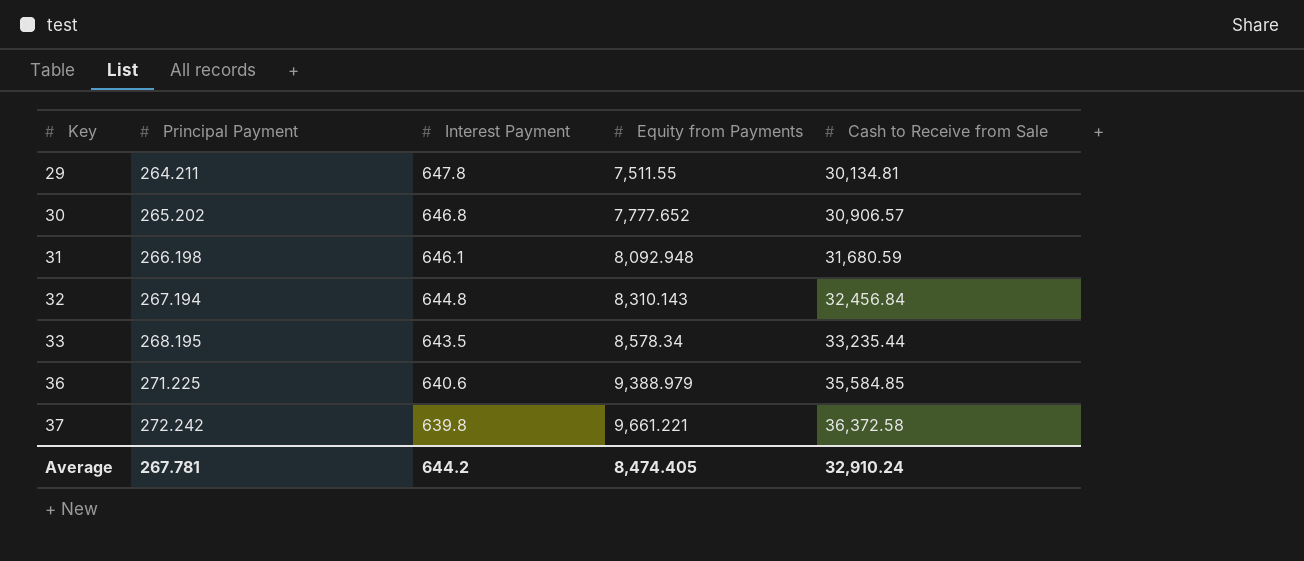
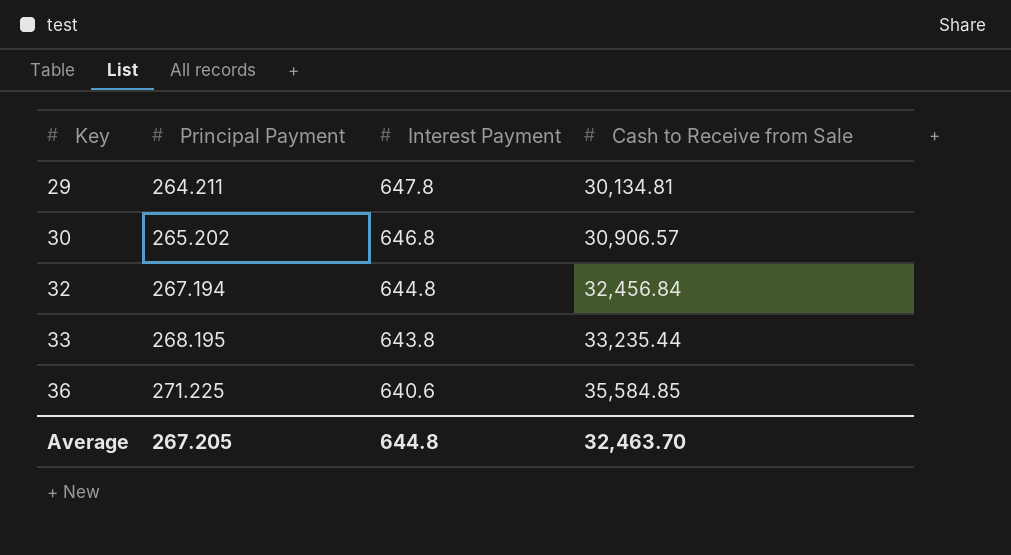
column Equity from Payments | position: 4 -> none
row 31: 266.198 | 646.1 | 8,092.948 | 31,680.59 -> none
row 37: 272.242 | 639.8 | 9,661.221 | 36,372.58 -> none
33 | Interest Payment: 643.5 -> 643.8
Average | Principal Payment: 267.781 -> 267.205
Average | Interest Payment: 644.2 -> 644.8
Average | Cash to Receive from Sale: 32,910.24 -> 32,463.70

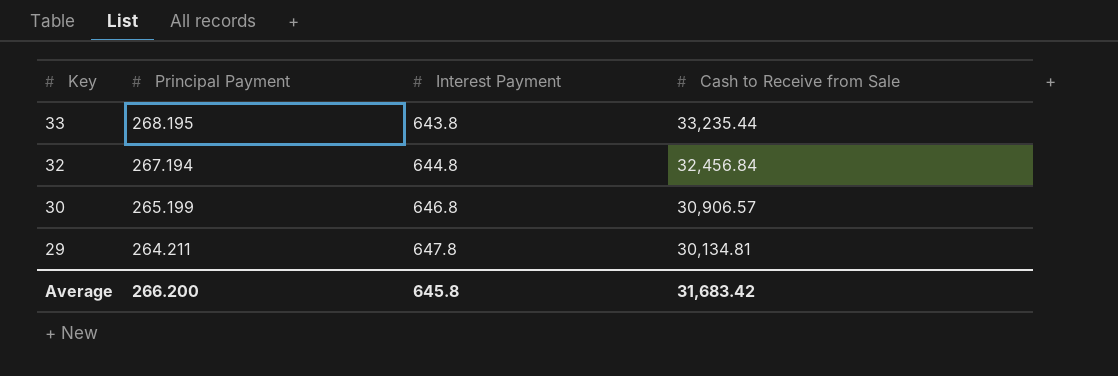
row order: Key ascending -> Key descending
row 36: 271.225 | 640.6 | 35,584.85 -> none
30 | Principal Payment: 265.202 -> 265.199
Average | Principal Payment: 267.205 -> 266.200
Average | Interest Payment: 644.8 -> 645.8
Average | Cash to Receive from Sale: 32,463.70 -> 31,683.42

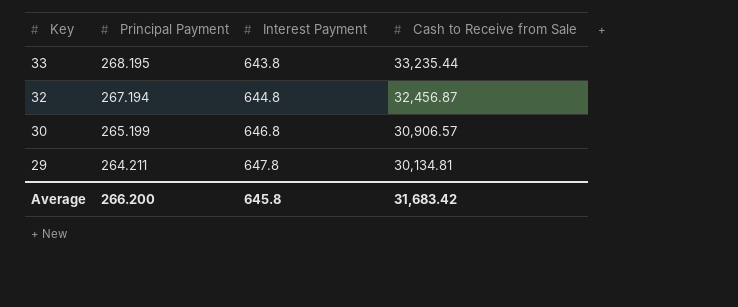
32 | Cash to Receive from Sale: 32,456.84 -> 32,456.87

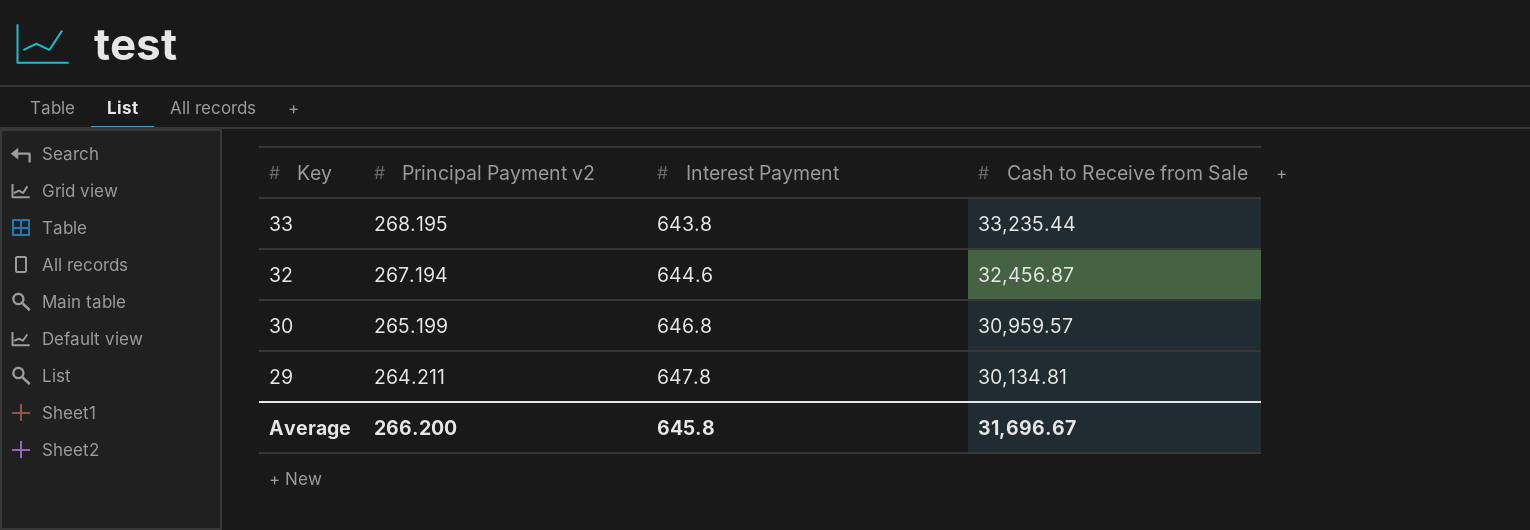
column name: Principal Payment -> Principal Payment v2
32 | Interest Payment: 644.8 -> 644.6
30 | Cash to Receive from Sale: 30,906.57 -> 30,959.57
Average | Cash to Receive from Sale: 31,683.42 -> 31,696.67

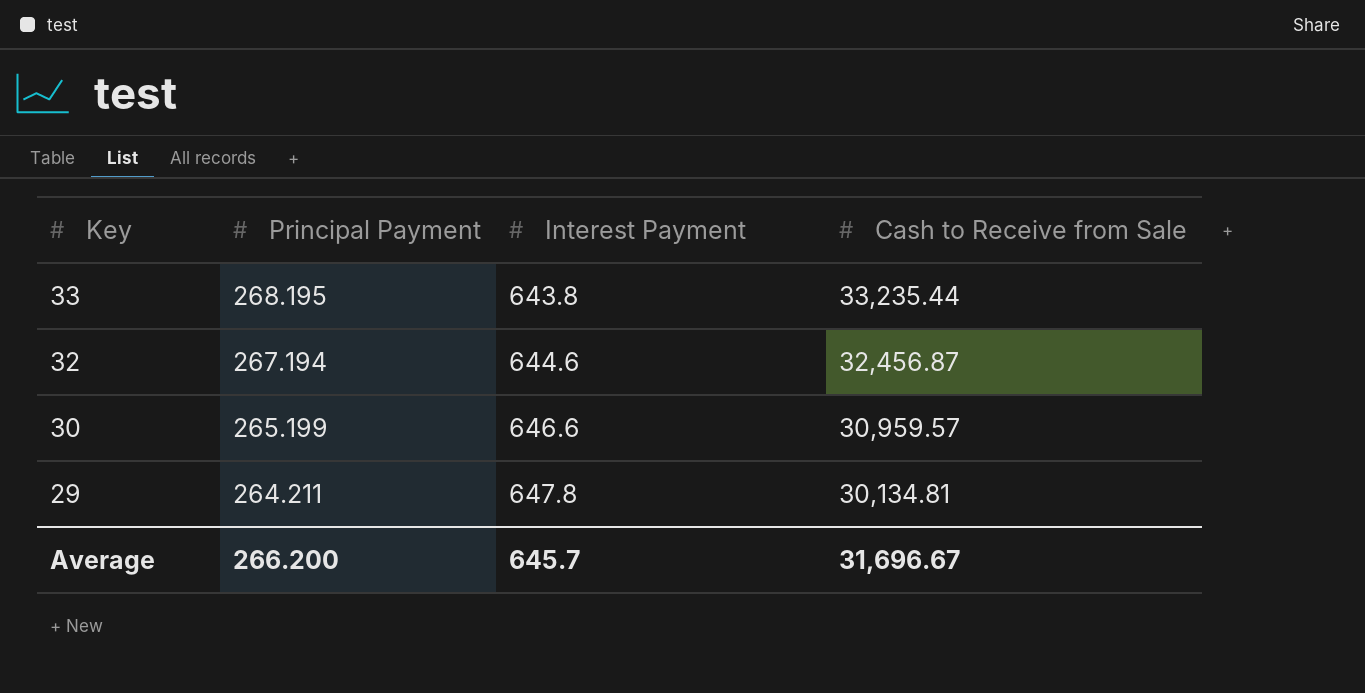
column name: Principal Payment v2 -> Principal Payment
30 | Interest Payment: 646.8 -> 646.6
Average | Interest Payment: 645.8 -> 645.7

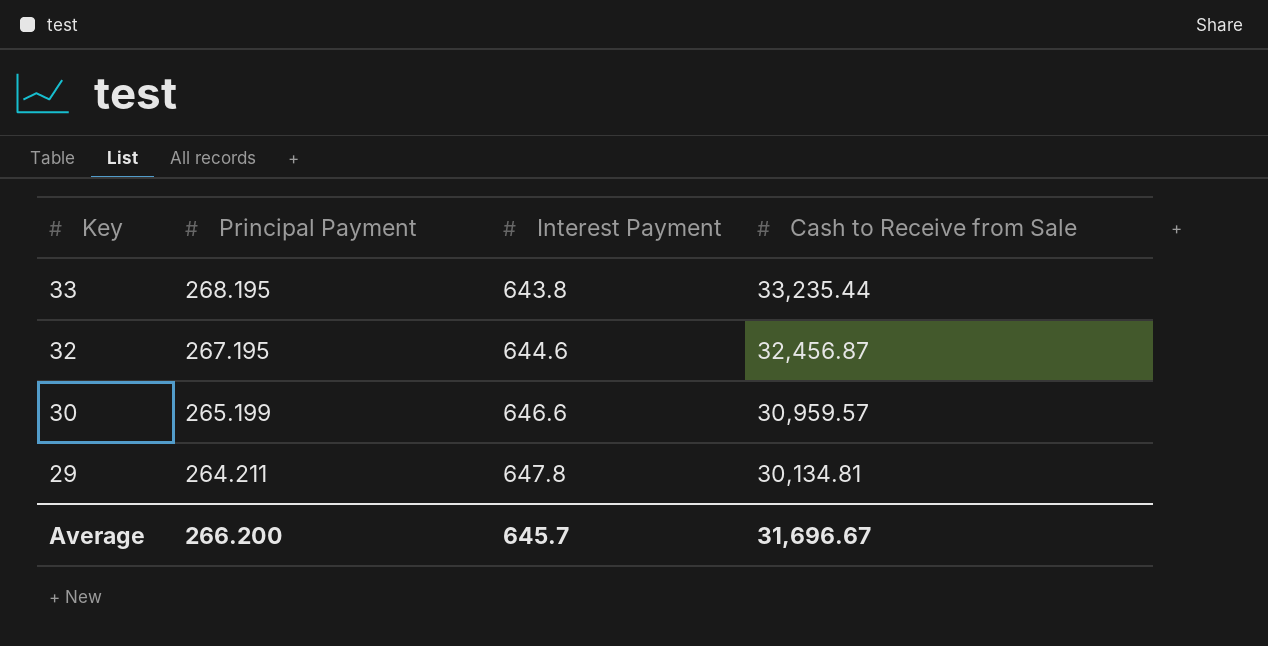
32 | Principal Payment: 267.194 -> 267.195

